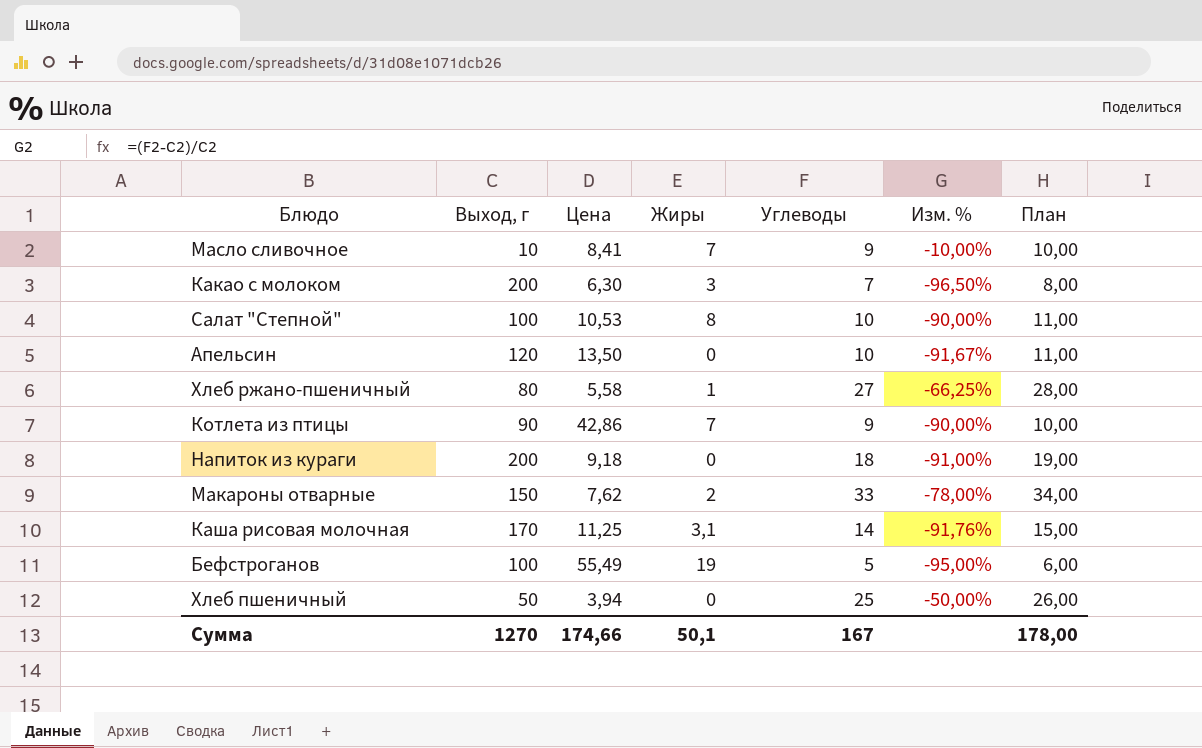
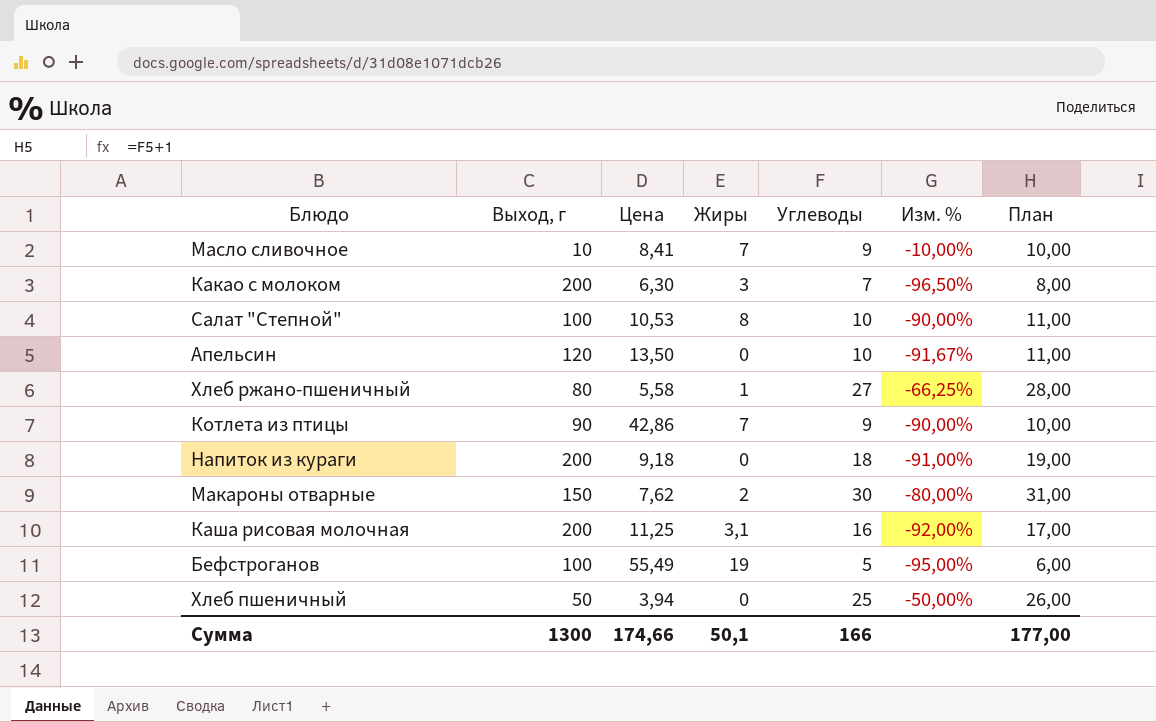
Макароны отварные | Углеводы: 33 -> 30
Макароны отварные | Изм. %: -78,00% -> -80,00%
Макароны отварные | План: 34,00 -> 31,00
Каша рисовая молочная | Выход, г: 170 -> 200
Каша рисовая молочная | Углеводы: 14 -> 16
Каша рисовая молочная | Изм. %: -91,76% -> -92,00%
Каша рисовая молочная | План: 15,00 -> 17,00
Сумма | Выход, г: 1270 -> 1300
Сумма | Углеводы: 167 -> 166
Сумма | План: 178,00 -> 177,00

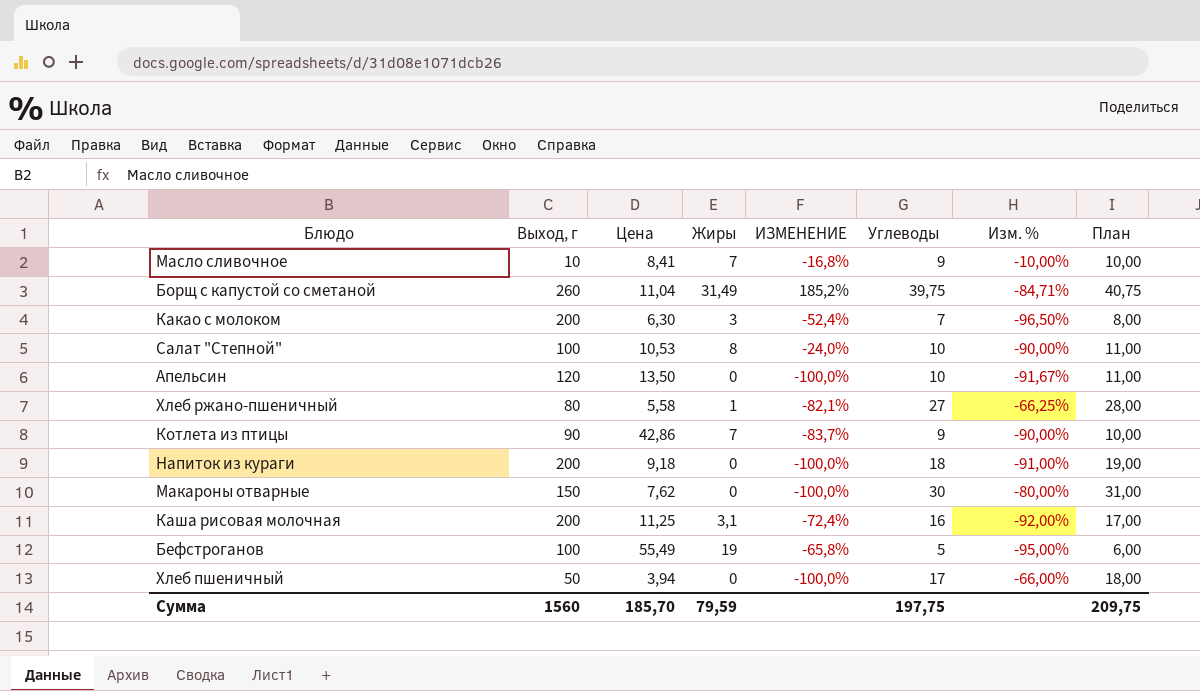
column ИЗМЕНЕНИЕ | formula: none -> ([Жиры] - [Цена]) / [Цена]
row Борщ с капустой со сметаной: none -> 260 | 11,04 | 31,49 | 185,2% | 39,75 | -84,71% | 40,75
Макароны отварные | Жиры: 2 -> 0
Хлеб пшеничный | Углеводы: 25 -> 17
Хлеб пшеничный | Изм. %: -50,00% -> -66,00%
Хлеб пшеничный | План: 26,00 -> 18,00
Сумма | Выход, г: 1300 -> 1560
Сумма | Цена: 174,66 -> 185,70
Сумма | Жиры: 50,1 -> 79,59
Сумма | Углеводы: 166 -> 197,75
Сумма | План: 177,00 -> 209,75

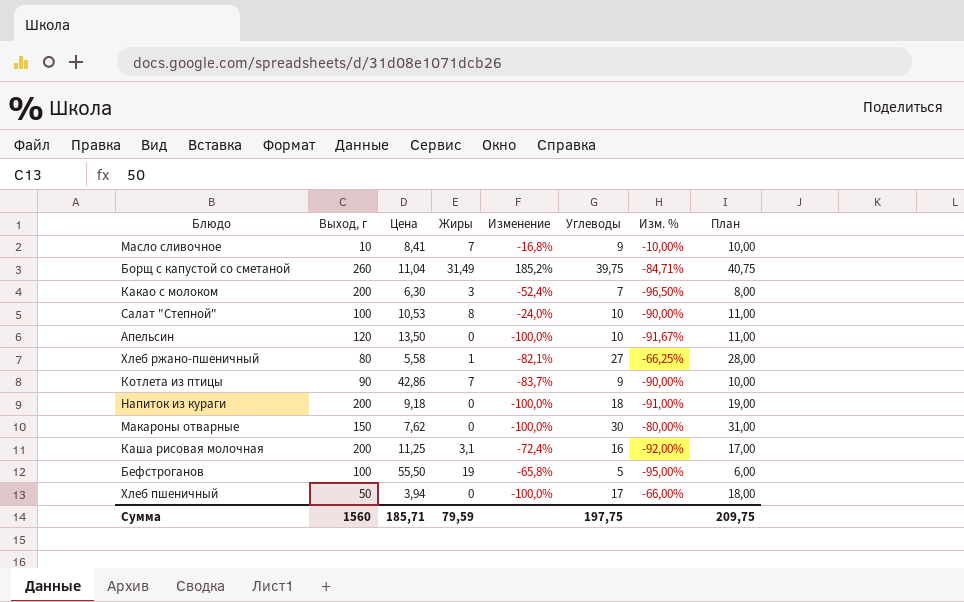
column name: ИЗМЕНЕНИЕ -> Изменение
Бефстроганов | Цена: 55,49 -> 55,50
Сумма | Цена: 185,70 -> 185,71

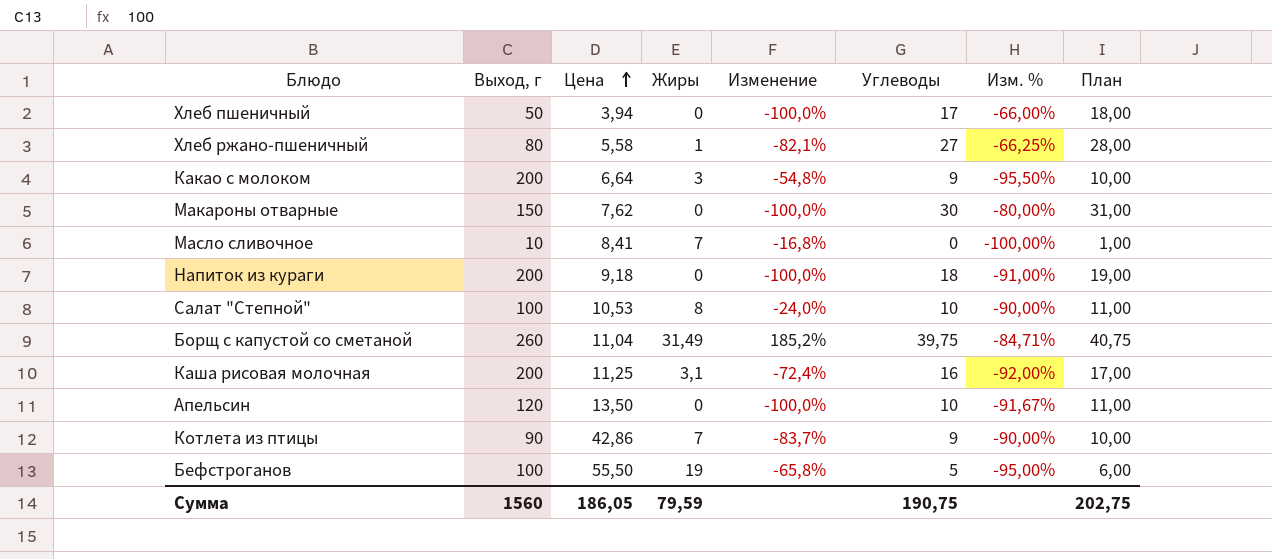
row order: none -> Цена ascending
Какао с молоком | Цена: 6,30 -> 6,64
Какао с молоком | Изменение: -52,4% -> -54,8%
Какао с молоком | Углеводы: 7 -> 9
Какао с молоком | Изм. %: -96,50% -> -95,50%
Какао с молоком | План: 8,00 -> 10,00
Масло сливочное | Углеводы: 9 -> 0
Масло сливочное | Изм. %: -10,00% -> -100,00%
Масло сливочное | План: 10,00 -> 1,00
Сумма | Цена: 185,71 -> 186,05
Сумма | Углеводы: 197,75 -> 190,75
Сумма | План: 209,75 -> 202,75

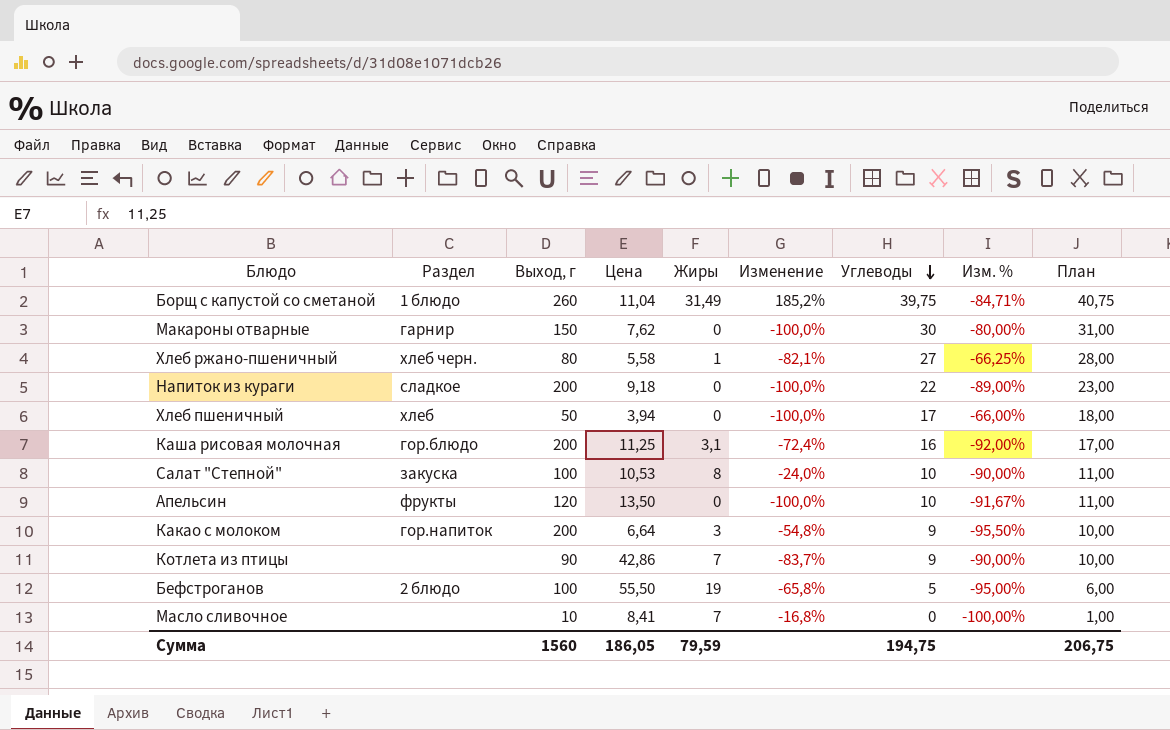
row order: Цена ascending -> Углеводы descending
column Раздел | position: none -> 2
Напиток из кураги | Углеводы: 18 -> 22
Напиток из кураги | Изм. %: -91,00% -> -89,00%
Напиток из кураги | План: 19,00 -> 23,00
Сумма | Углеводы: 190,75 -> 194,75
Сумма | План: 202,75 -> 206,75

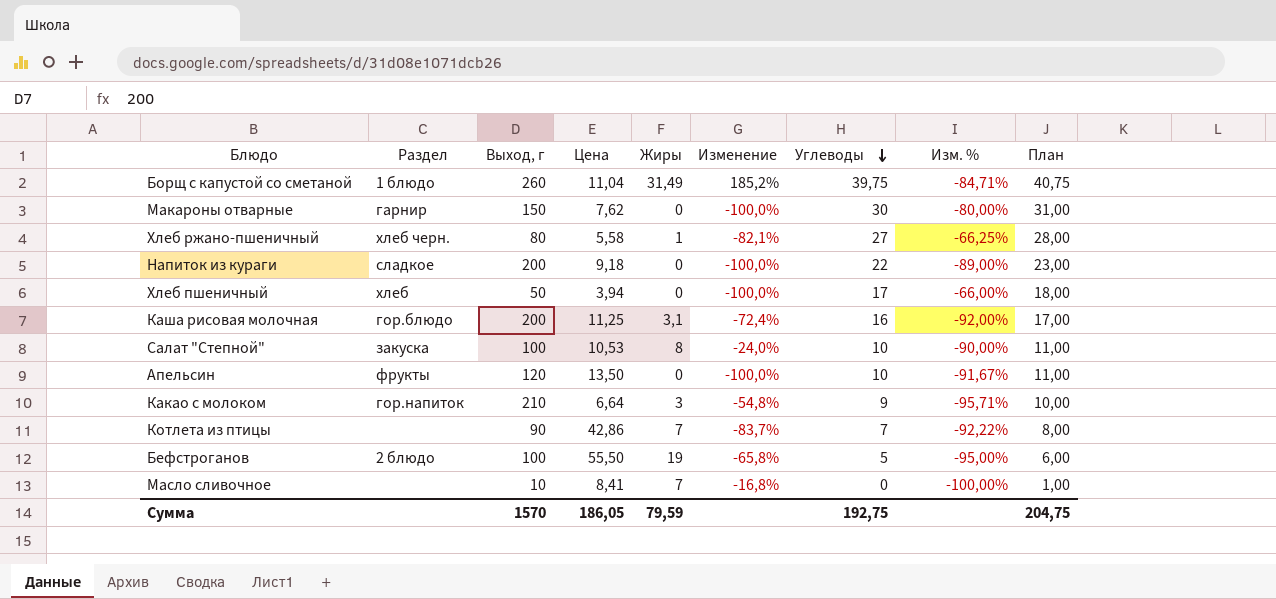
Какао с молоком | Выход, г: 200 -> 210
Какао с молоком | Изм. %: -95,50% -> -95,71%
Котлета из птицы | Углеводы: 9 -> 7
Котлета из птицы | Изм. %: -90,00% -> -92,22%
Котлета из птицы | План: 10,00 -> 8,00
Сумма | Выход, г: 1560 -> 1570
Сумма | Углеводы: 194,75 -> 192,75
Сумма | План: 206,75 -> 204,75

